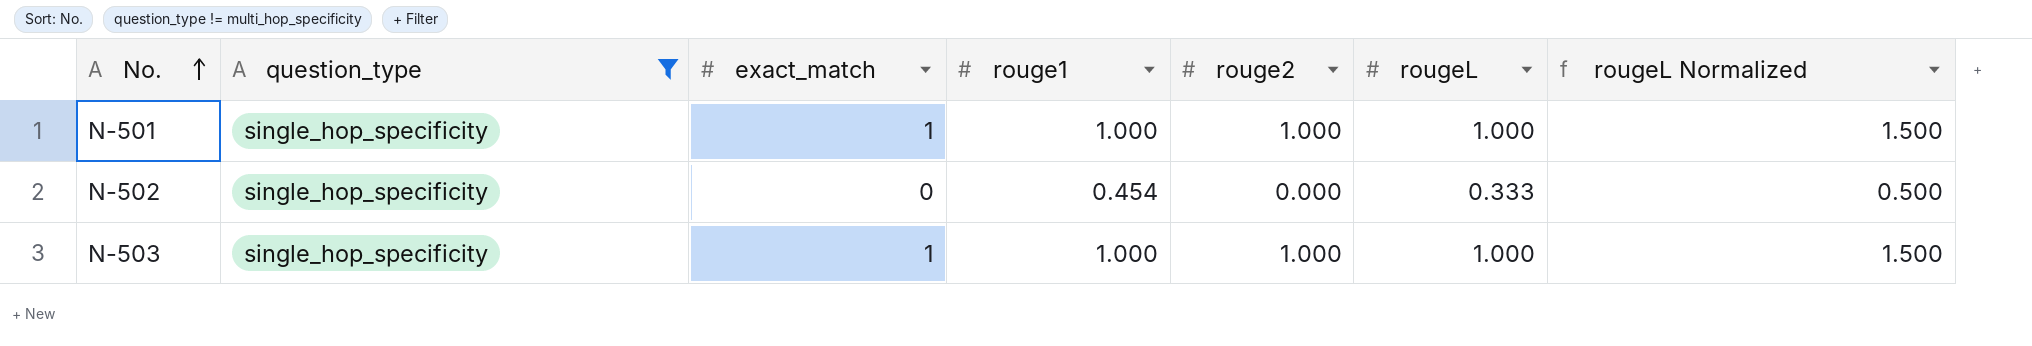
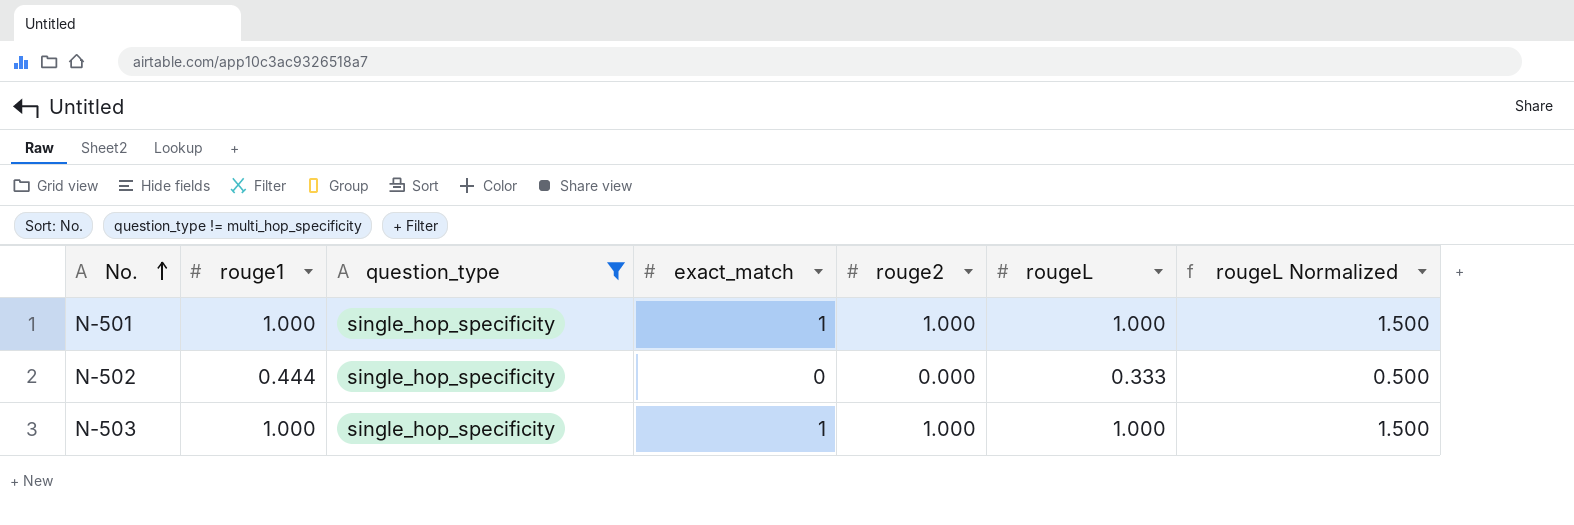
column rouge1 | position: 4 -> 2
N-502 | rouge1: 0.454 -> 0.444

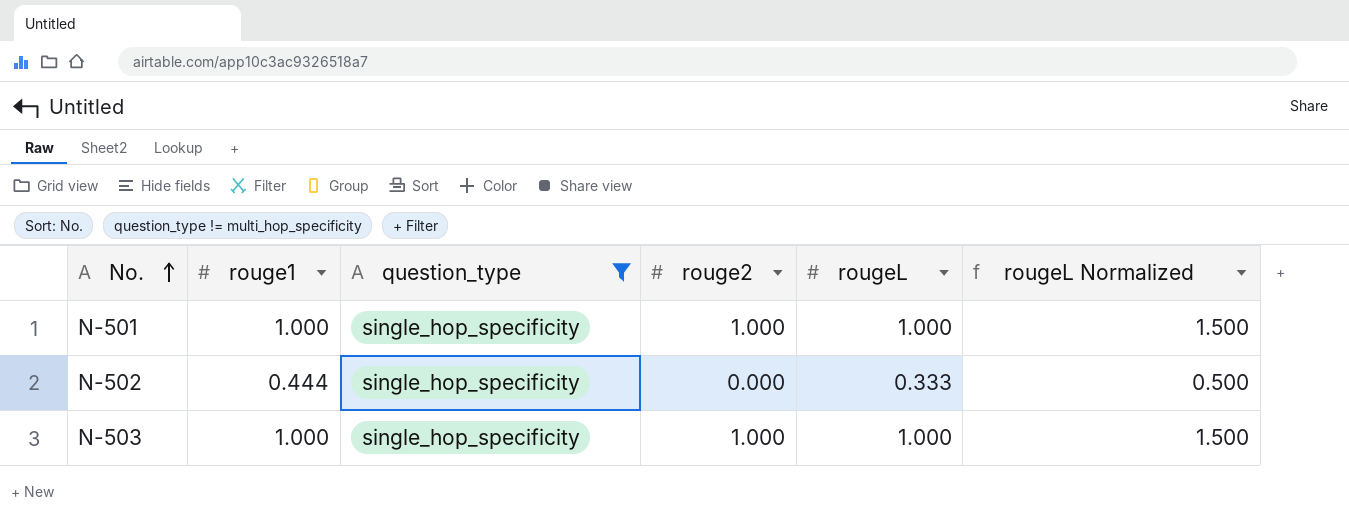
column exact_match | position: 4 -> none

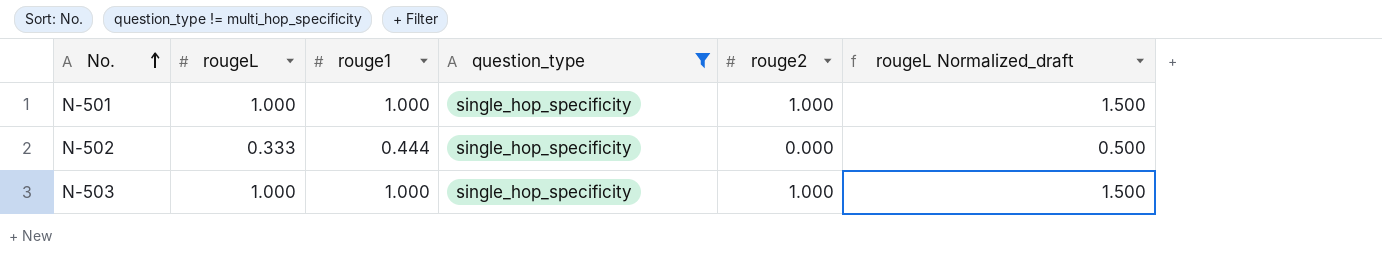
column rougeL | position: 5 -> 2
column name: rougeL Normalized -> rougeL Normalized_draft

